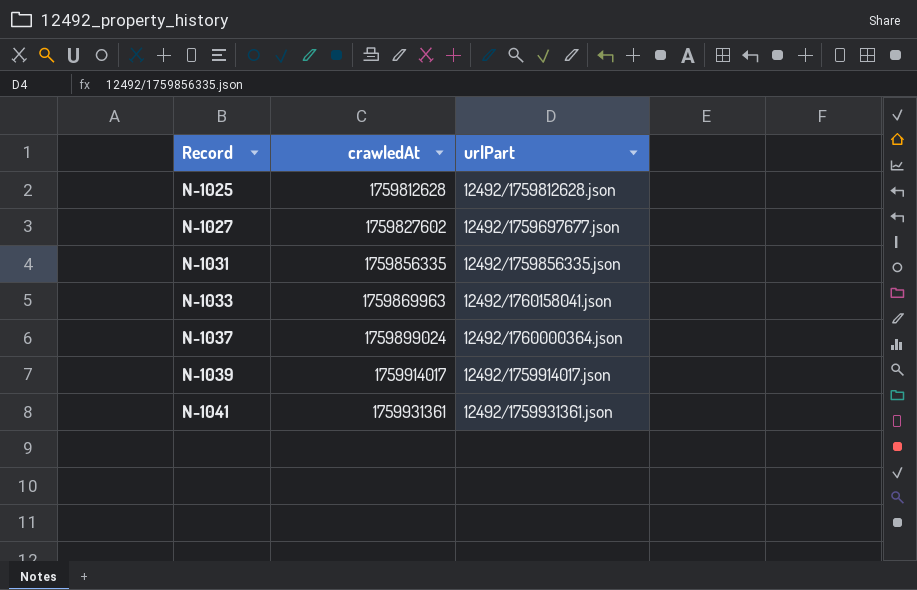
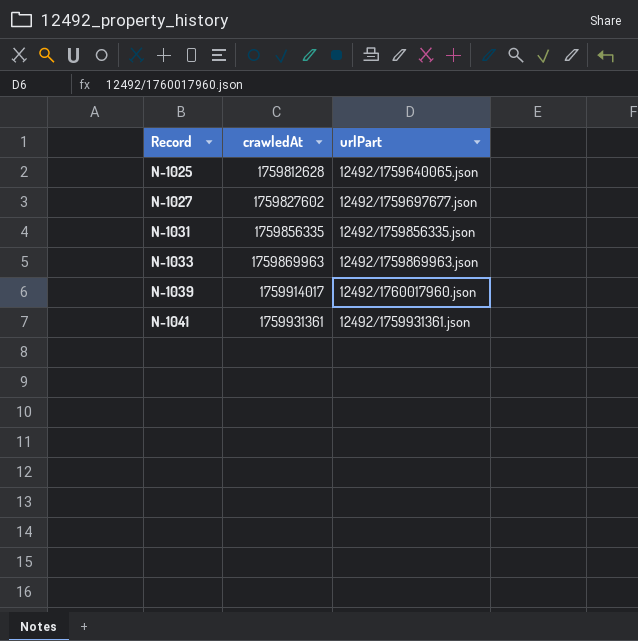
row N-1037: 1759899024 | 12492/1760000364.json -> none
N-1025 | urlPart: 12492/1759812628.json -> 12492/1759640065.json
N-1033 | urlPart: 12492/1760158041.json -> 12492/1759869963.json
N-1039 | urlPart: 12492/1759914017.json -> 12492/1760017960.json

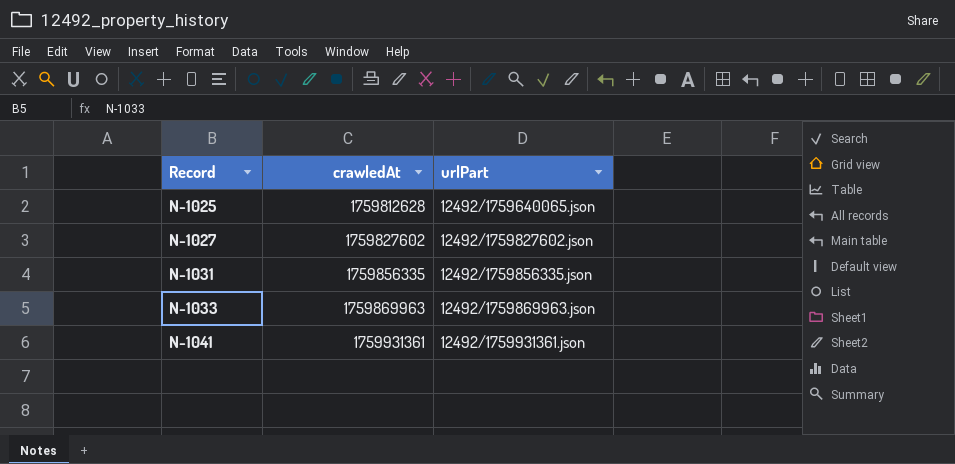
row N-1039: 1759914017 | 12492/1760017960.json -> none
N-1027 | urlPart: 12492/1759697677.json -> 12492/1759827602.json

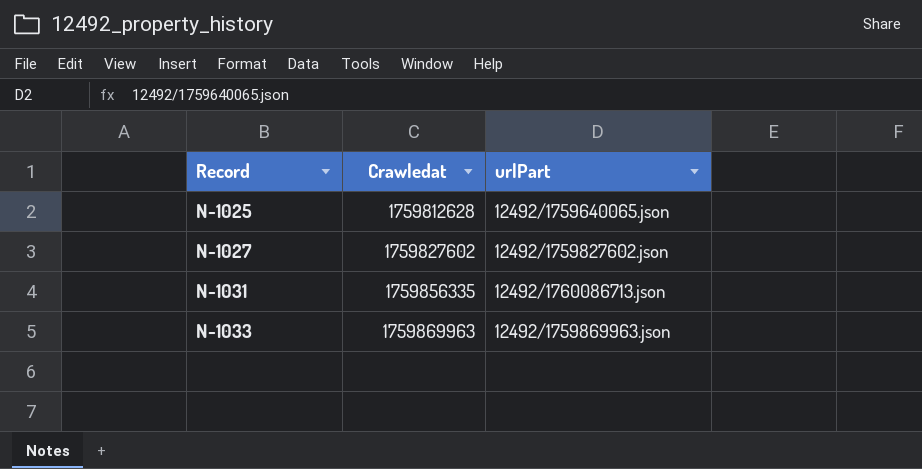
column name: crawledAt -> Crawledat
row N-1041: 1759931361 | 12492/1759931361.json -> none
N-1031 | urlPart: 12492/1759856335.json -> 12492/1760086713.json

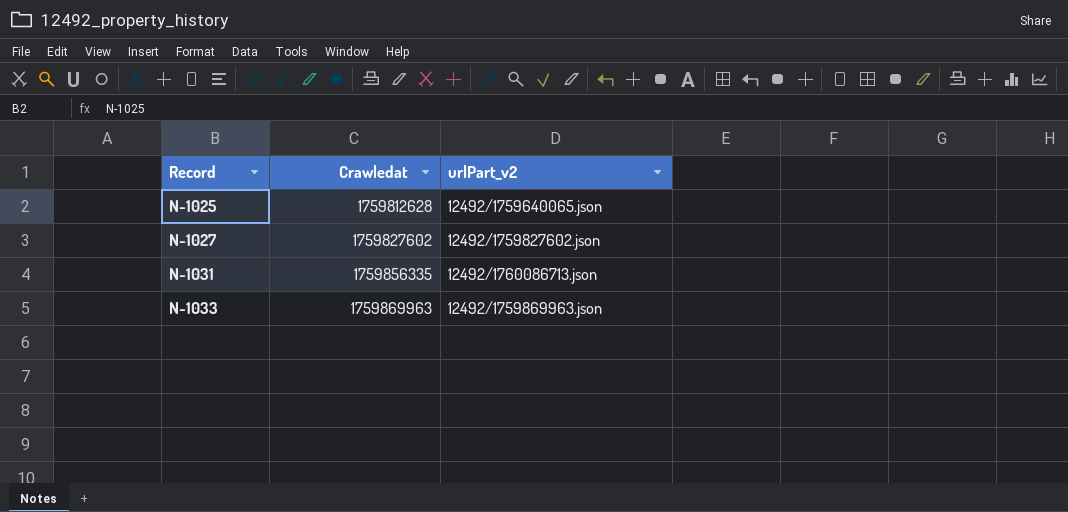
column name: urlPart -> urlPart_v2

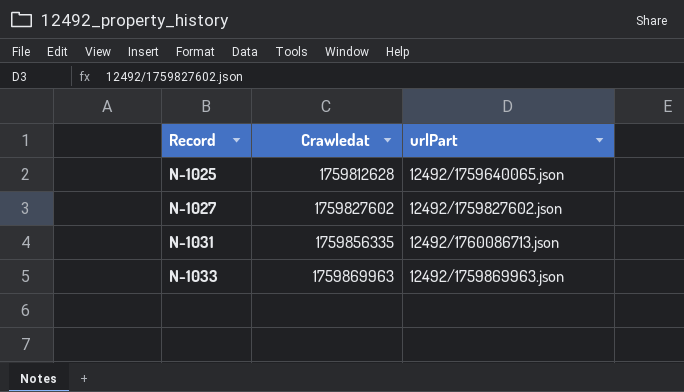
column name: urlPart_v2 -> urlPart

